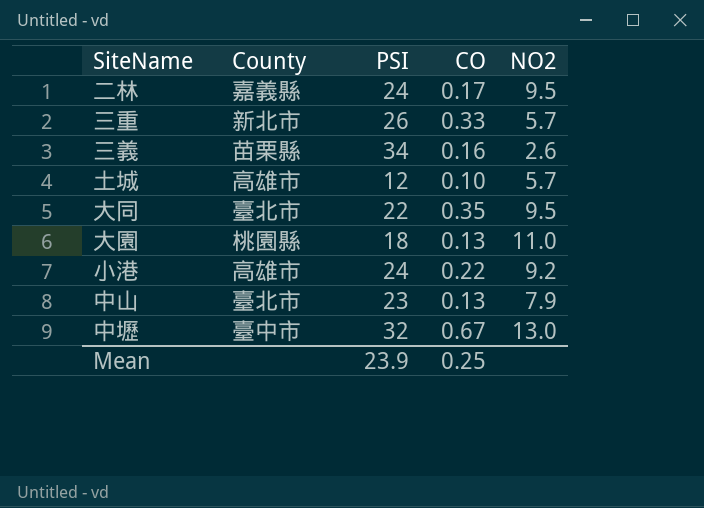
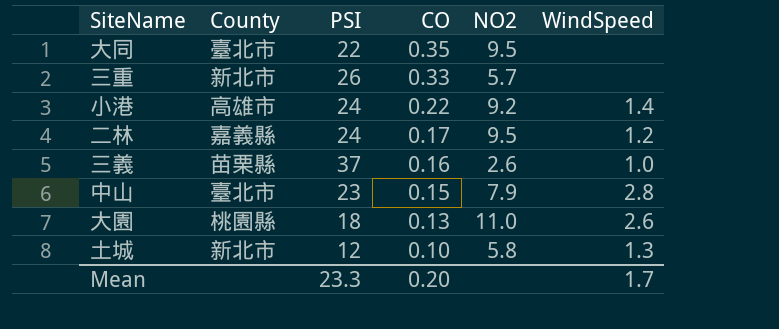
row order: none -> CO descending
column WindSpeed | position: none -> 6
row 中壢: 臺中市 | 32 | 0.67 | 13.0 -> none
三義 | PSI: 34 -> 37
中山 | CO: 0.13 -> 0.15
土城 | County: 高雄市 -> 新北市
土城 | NO2: 5.7 -> 5.8
Mean | PSI: 23.9 -> 23.3
Mean | CO: 0.25 -> 0.20

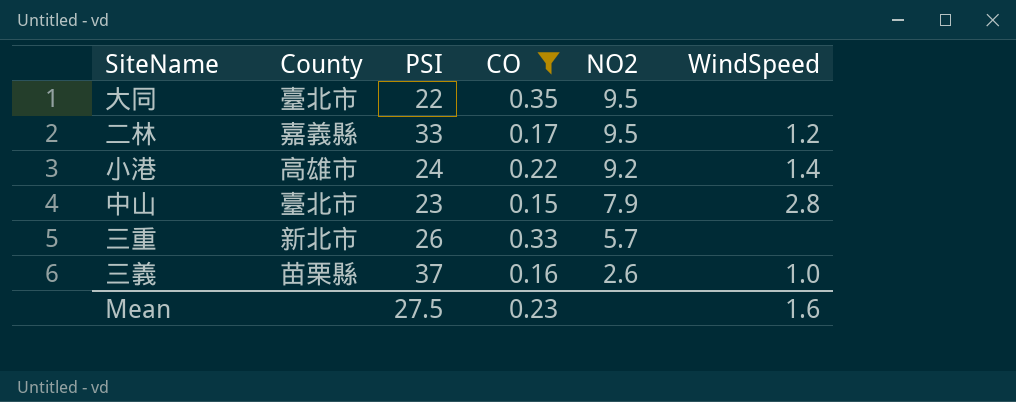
filter: none -> CO >= 0.15
row order: CO descending -> NO2 descending
二林 | PSI: 24 -> 33
Mean | PSI: 23.3 -> 27.5
Mean | CO: 0.20 -> 0.23
Mean | WindSpeed: 1.7 -> 1.6

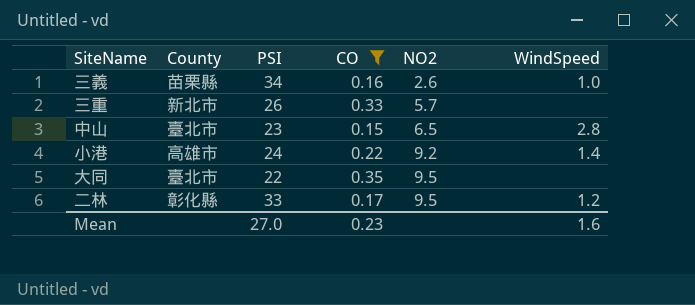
row order: NO2 descending -> NO2 ascending
三義 | PSI: 37 -> 34
中山 | NO2: 7.9 -> 6.5
二林 | County: 嘉義縣 -> 彰化縣
Mean | PSI: 27.5 -> 27.0

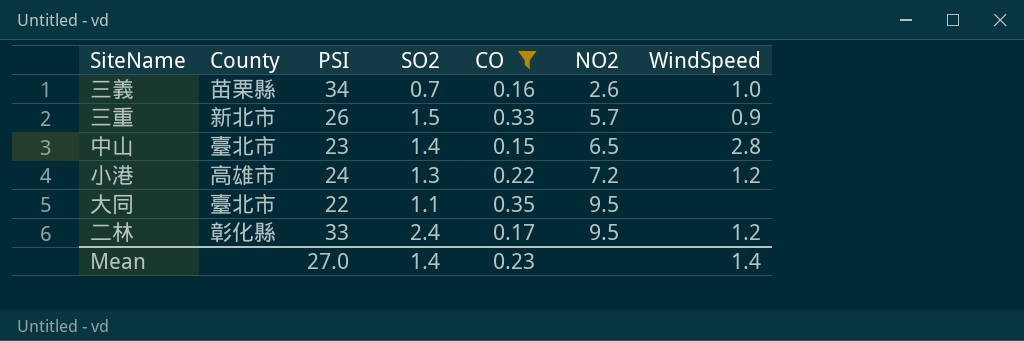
column SO2 | position: none -> 4
三重 | WindSpeed: none -> 0.9
小港 | NO2: 9.2 -> 7.2
小港 | WindSpeed: 1.4 -> 1.2
Mean | WindSpeed: 1.6 -> 1.4

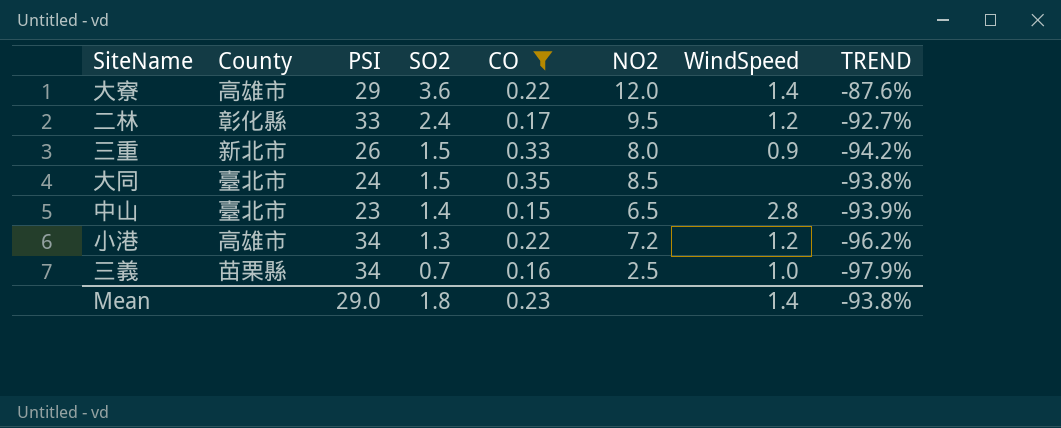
row order: NO2 ascending -> SO2 descending
column TREND | formula: none -> ([SO2] - [PSI]) / [PSI]
row 大寮: none -> 高雄市 | 29 | 3.6 | 0.22 | 12.0 | 1.4 | -87.6%
三重 | NO2: 5.7 -> 8.0
大同 | PSI: 22 -> 24
大同 | SO2: 1.1 -> 1.5
大同 | NO2: 9.5 -> 8.5
小港 | PSI: 24 -> 34
三義 | NO2: 2.6 -> 2.5
Mean | PSI: 27.0 -> 29.0
Mean | SO2: 1.4 -> 1.8

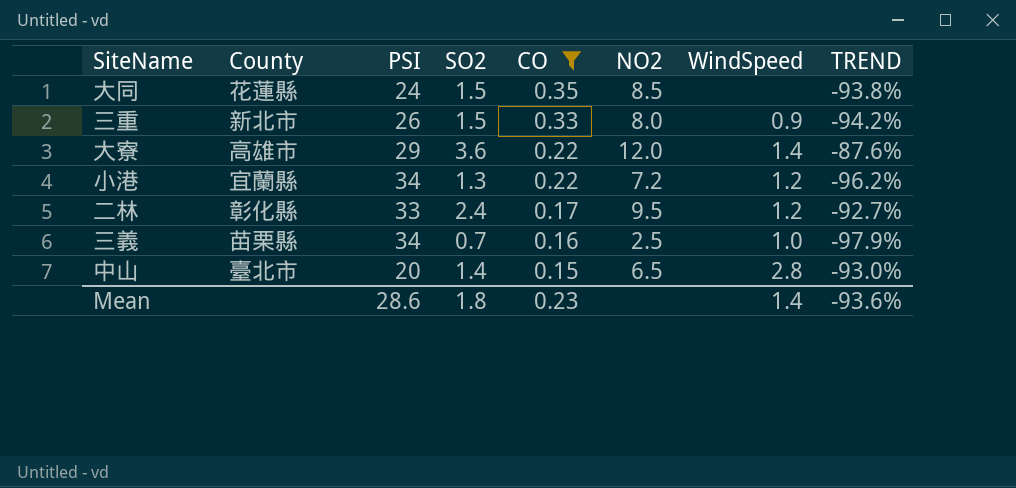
row order: SO2 descending -> CO descending
大同 | County: 臺北市 -> 花蓮縣
小港 | County: 高雄市 -> 宜蘭縣
中山 | PSI: 23 -> 20
中山 | TREND: -93.9% -> -93.0%
Mean | PSI: 29.0 -> 28.6
Mean | TREND: -93.8% -> -93.6%

